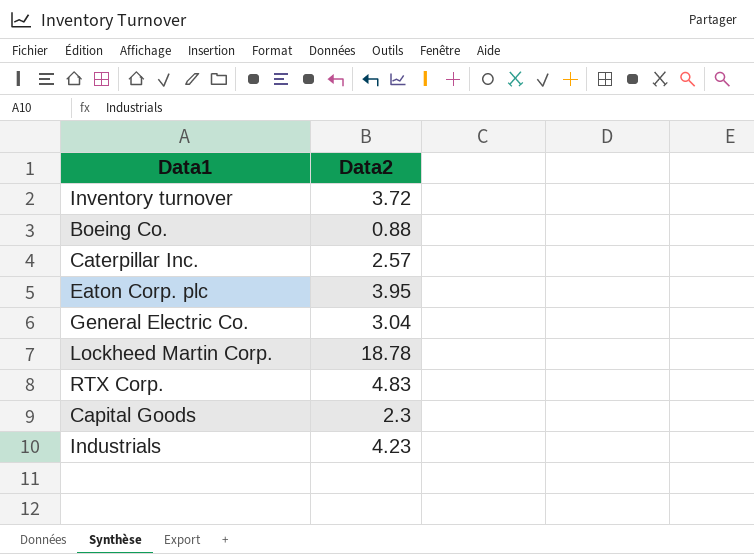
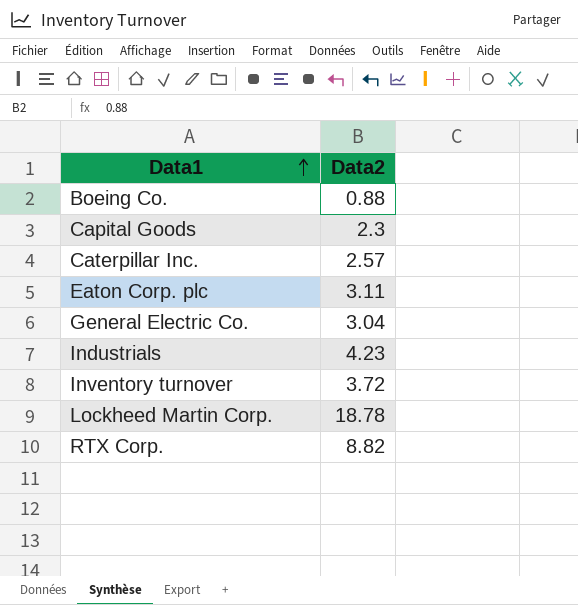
row order: none -> Data1 ascending
Eaton Corp. plc | Data2: 3.95 -> 3.11
RTX Corp. | Data2: 4.83 -> 8.82

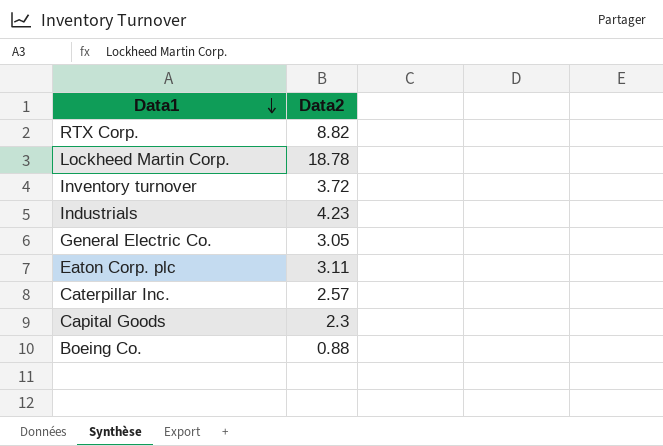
row order: Data1 ascending -> Data1 descending
General Electric Co. | Data2: 3.04 -> 3.05

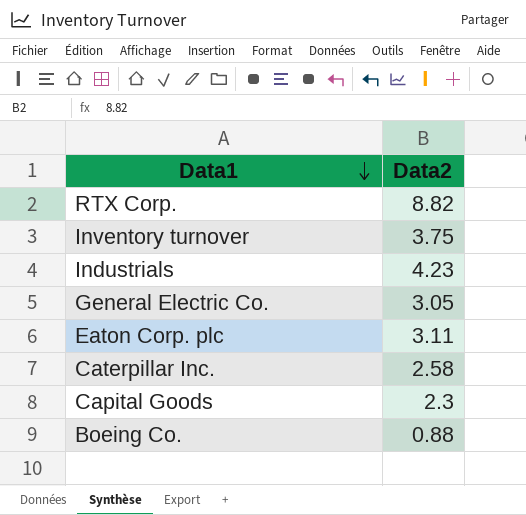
row Lockheed Martin Corp.: 18.78 -> none
Inventory turnover | Data2: 3.72 -> 3.75
Caterpillar Inc. | Data2: 2.57 -> 2.58

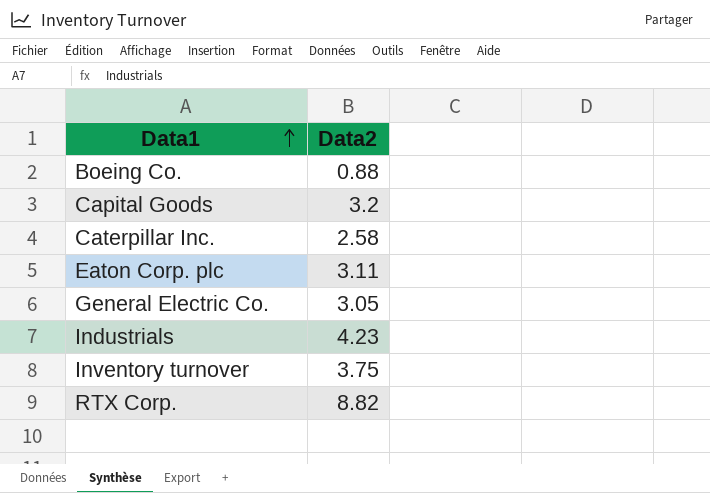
row order: Data1 descending -> Data1 ascending
Capital Goods | Data2: 2.3 -> 3.2

